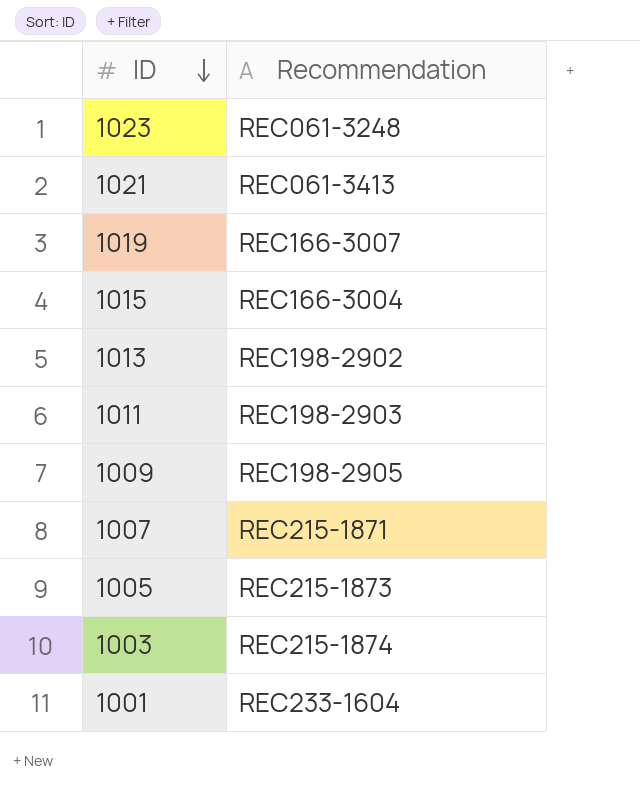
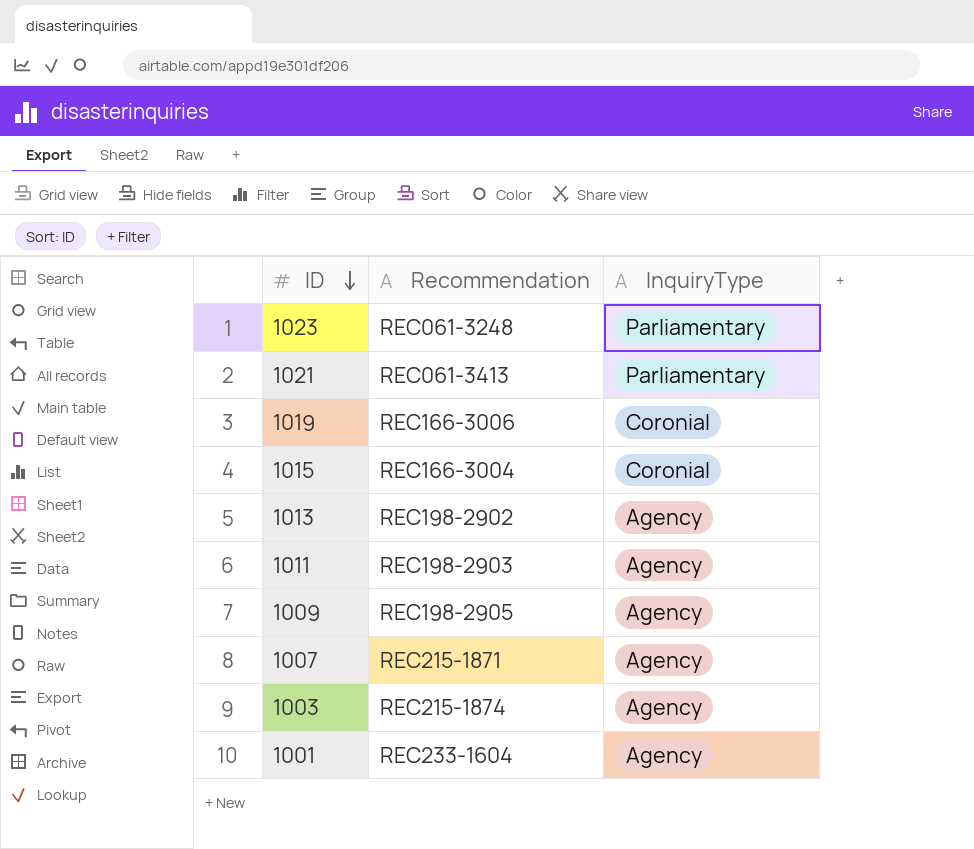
column InquiryType | position: none -> 3
row 1005: REC215-1873 -> none
1019 | Recommendation: REC166-3007 -> REC166-3006

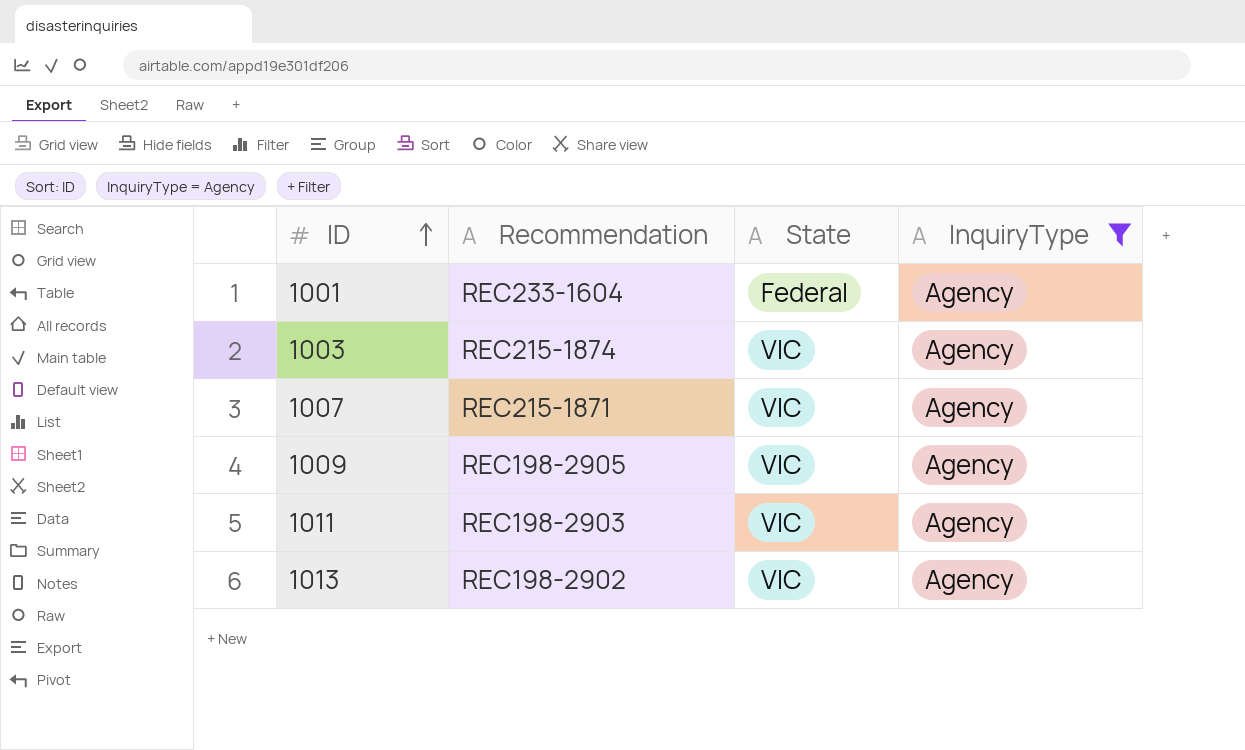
filter: none -> InquiryType = Agency
row order: ID descending -> ID ascending
column State | position: none -> 3

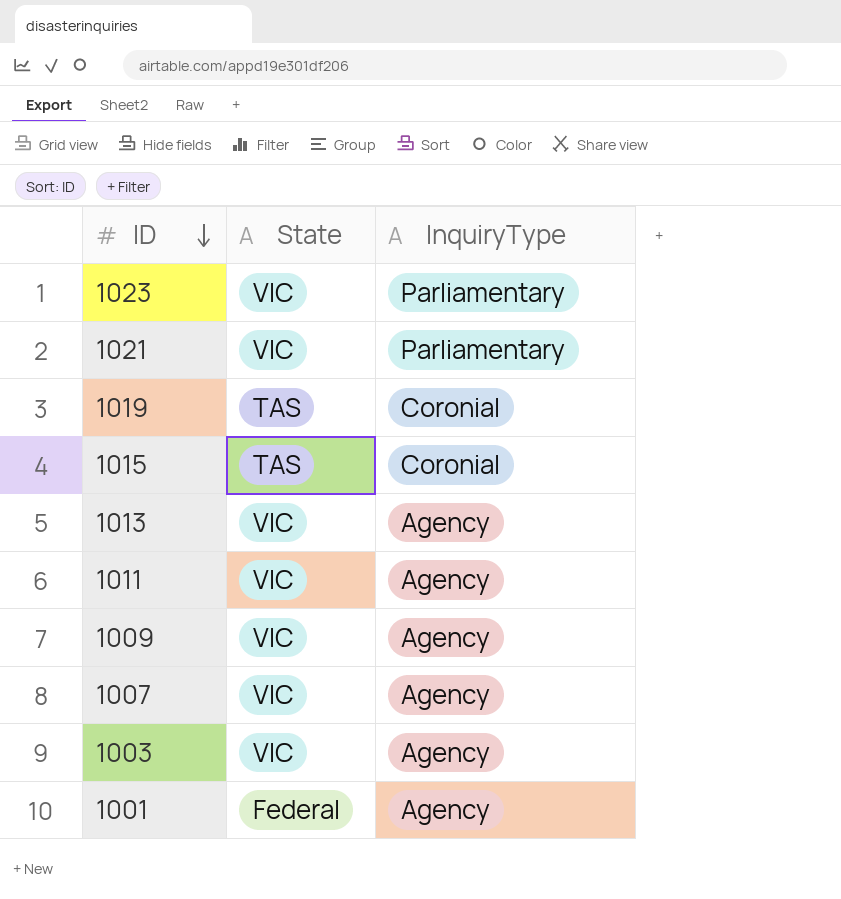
filter: InquiryType = Agency -> none
row order: ID ascending -> ID descending
column Recommendation | position: 2 -> none

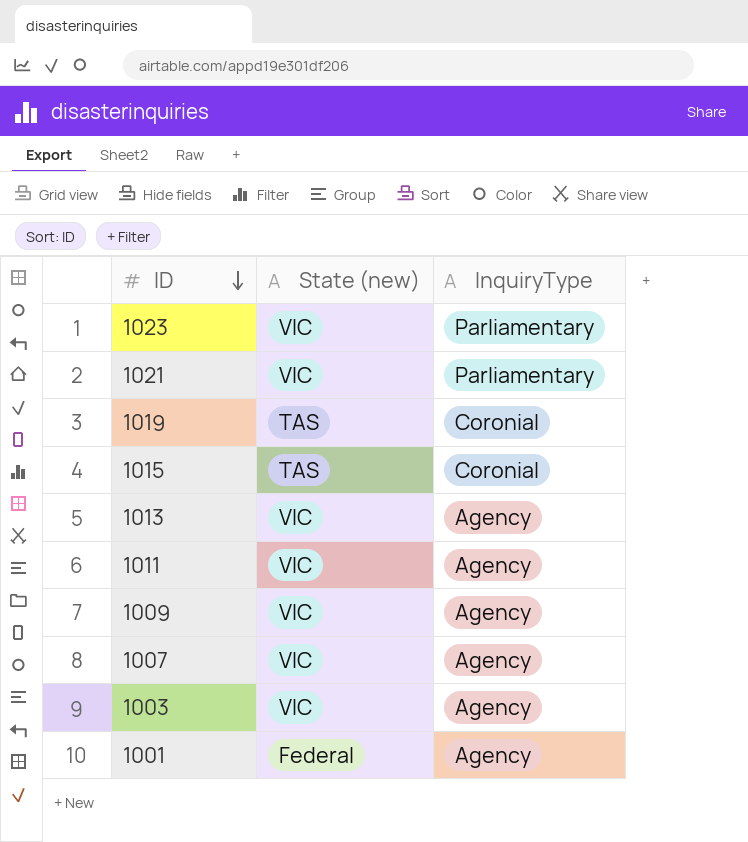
column name: State -> State (new)

